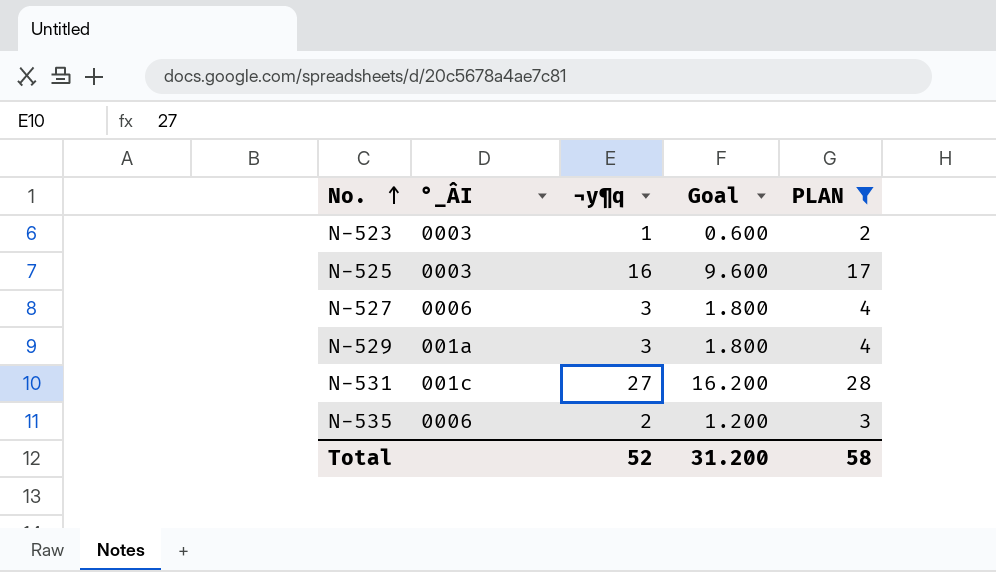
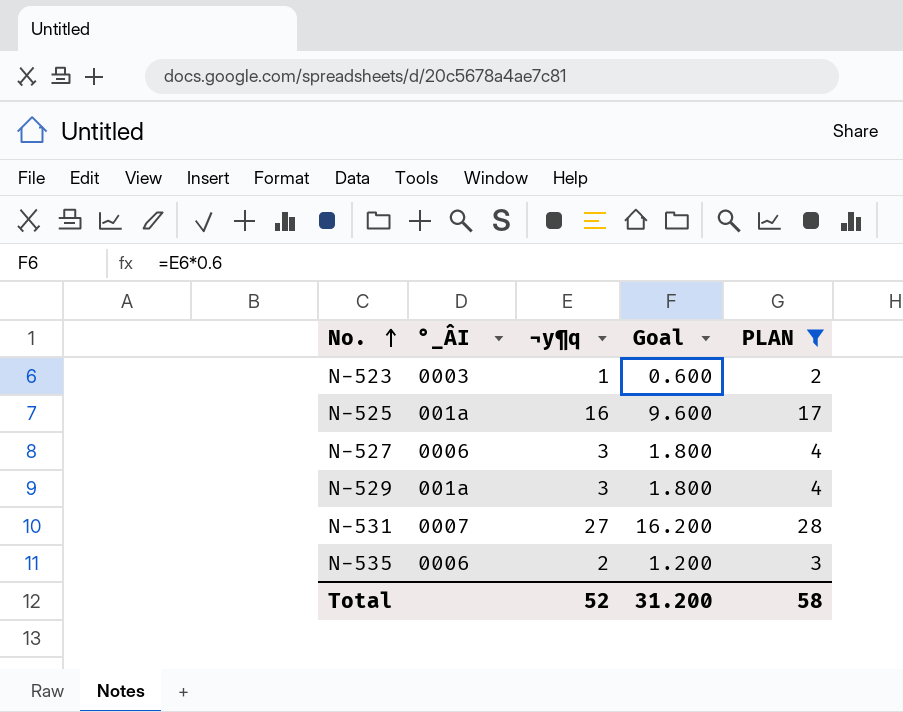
N-525 | °_ÂI: 0003 -> 001a
N-531 | °_ÂI: 001c -> 0007

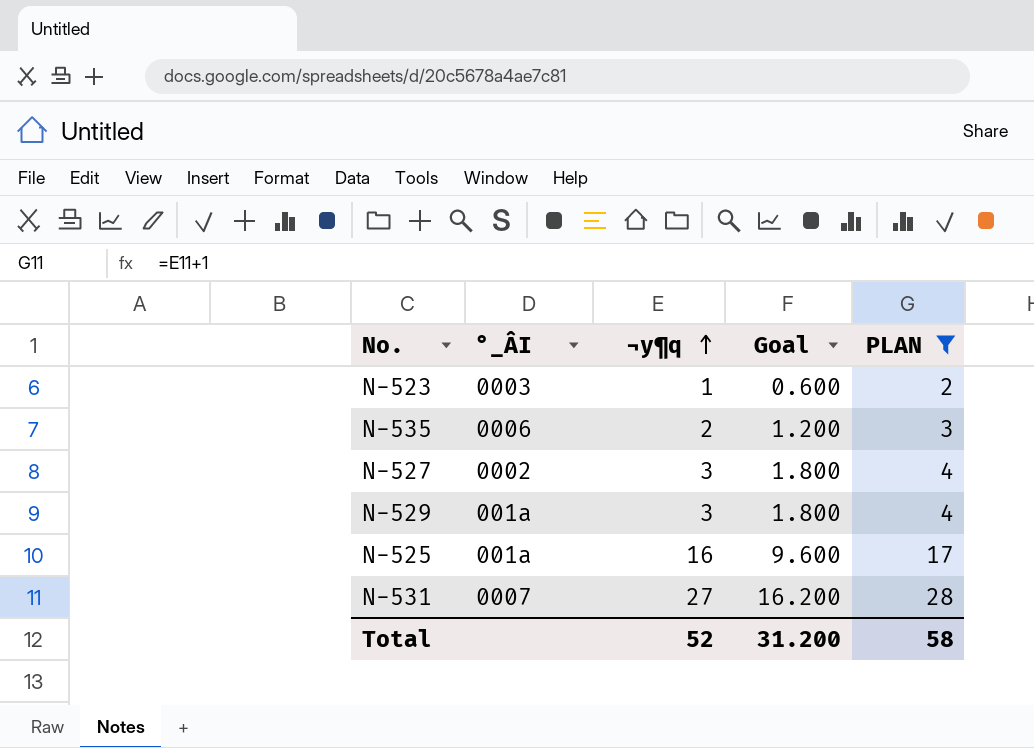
row order: No. ascending -> ¬y¶q ascending
N-527 | °_ÂI: 0006 -> 0002

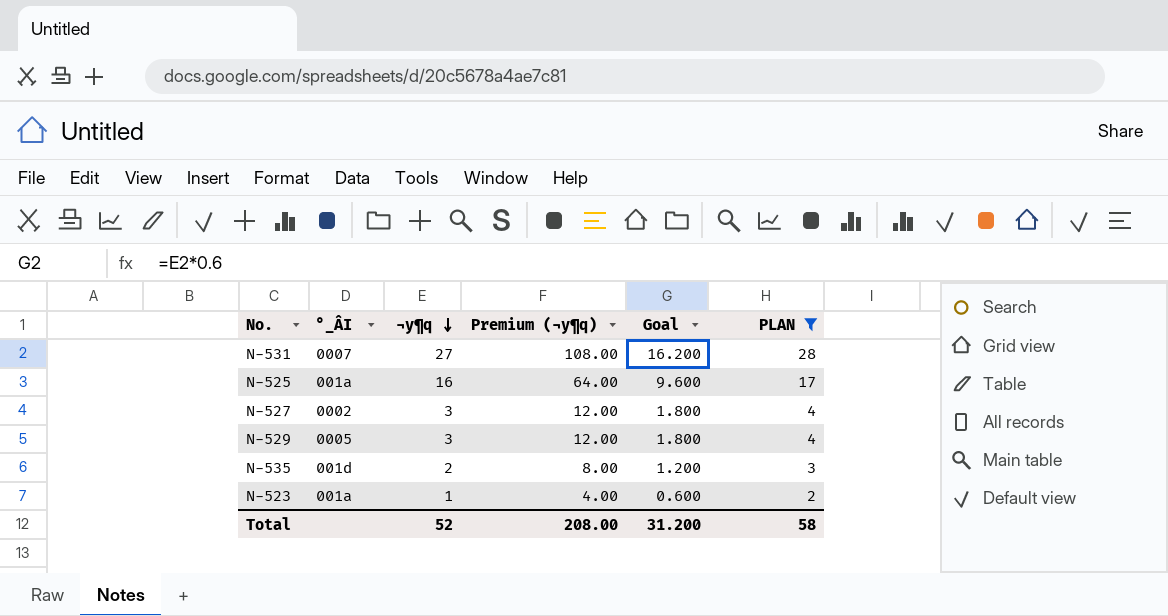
row order: ¬y¶q ascending -> ¬y¶q descending
column Premium (¬y¶q) | formula: none -> [¬y¶q] * 4
N-529 | °_ÂI: 001a -> 0005
N-535 | °_ÂI: 0006 -> 001d
N-523 | °_ÂI: 0003 -> 001a

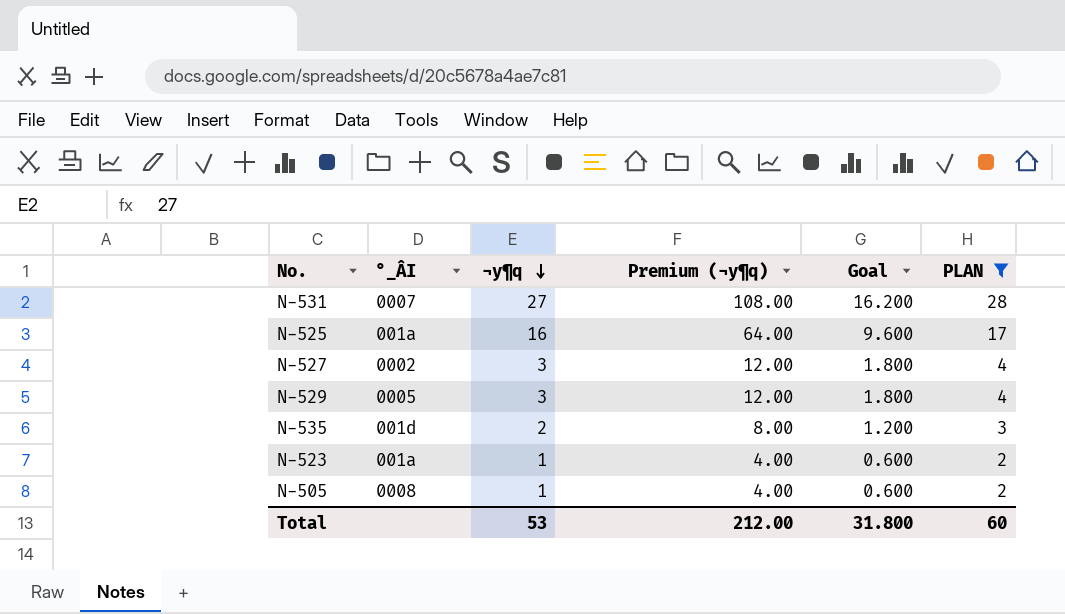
row N-505: none -> 0008 | 1 | 4.00 | 0.600 | 2
Total | ¬y¶q: 52 -> 53
Total | Premium (¬y¶q): 208.00 -> 212.00
Total | Goal: 31.200 -> 31.800
Total | PLAN: 58 -> 60

